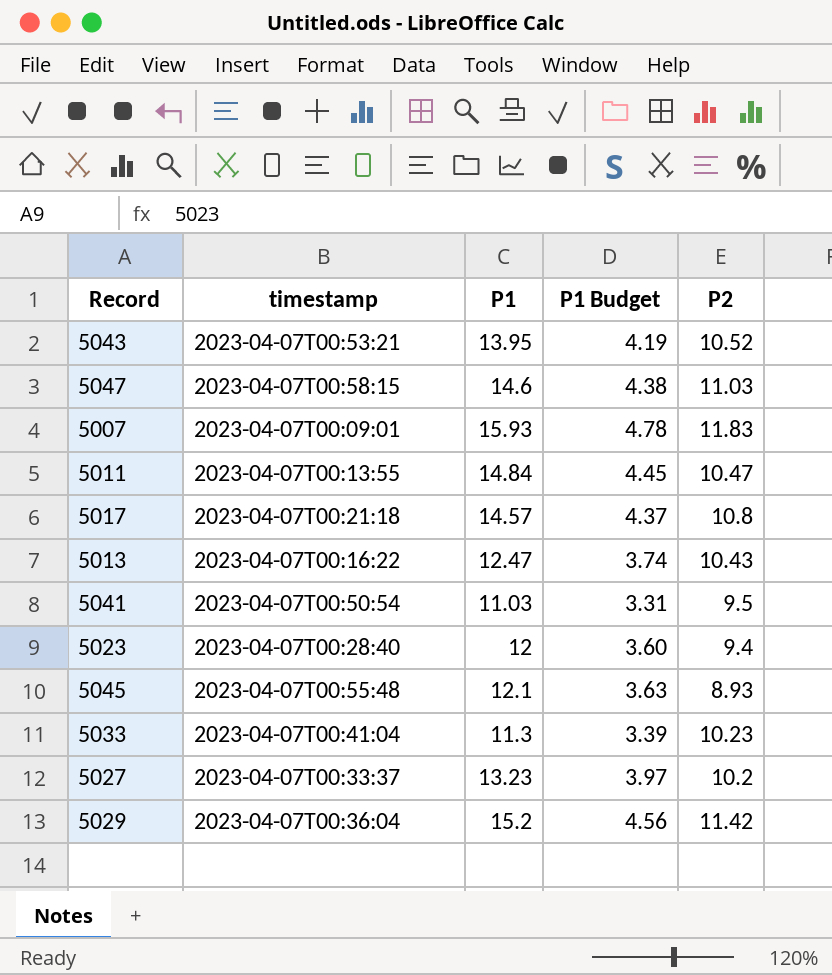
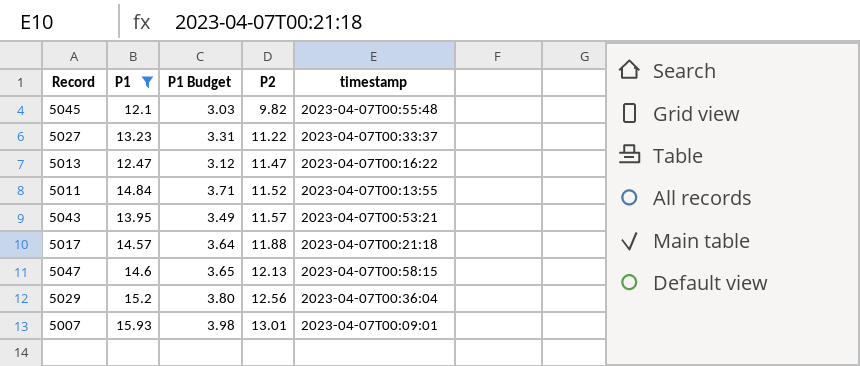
filter: none -> P1 >= 12.1
row order: none -> P2 ascending
column P1 Budget | formula: [P1] * 0.3 -> [P1] * 0.25
column timestamp | position: 2 -> 5
5045 | P2: 8.93 -> 9.82
5027 | P2: 10.2 -> 11.22
5013 | P2: 10.43 -> 11.47
5011 | P2: 10.47 -> 11.52
5043 | P2: 10.52 -> 11.57
5017 | P2: 10.8 -> 11.88
5047 | P2: 11.03 -> 12.13
5029 | P2: 11.42 -> 12.56
5007 | P2: 11.83 -> 13.01

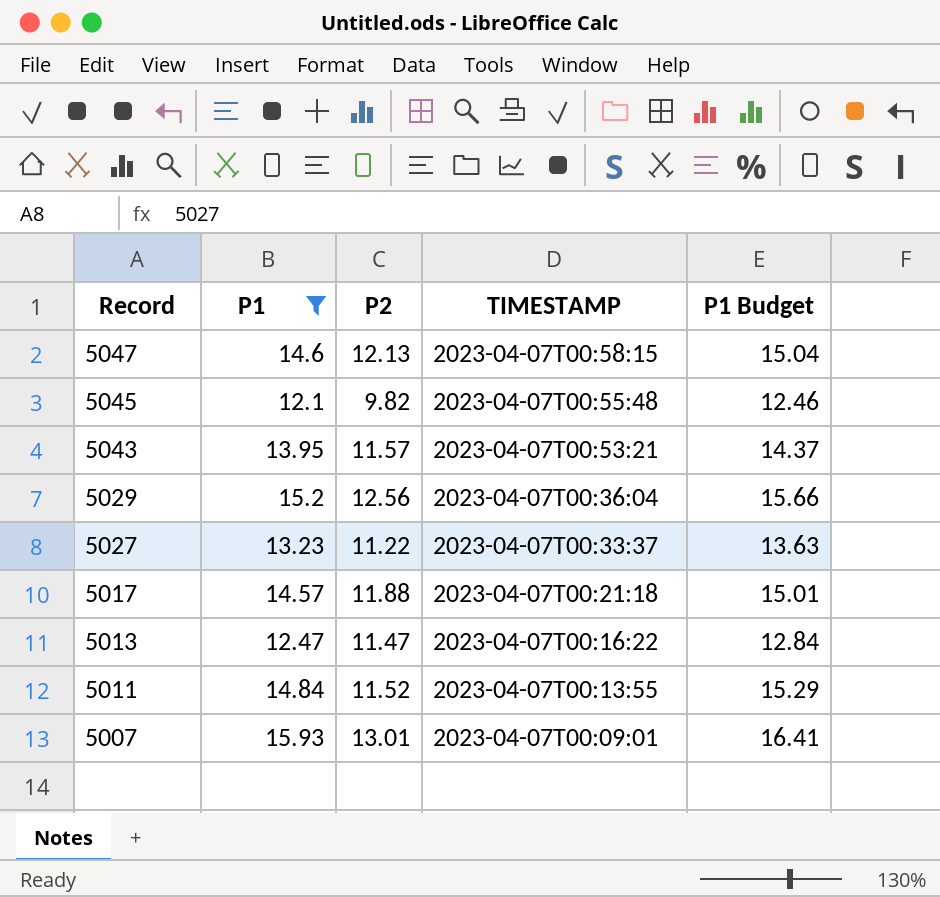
row order: P2 ascending -> Record descending
column name: timestamp -> TIMESTAMP
column P1 Budget | formula: [P1] * 0.25 -> [P1] * 1.03
column P1 Budget | position: 3 -> 5

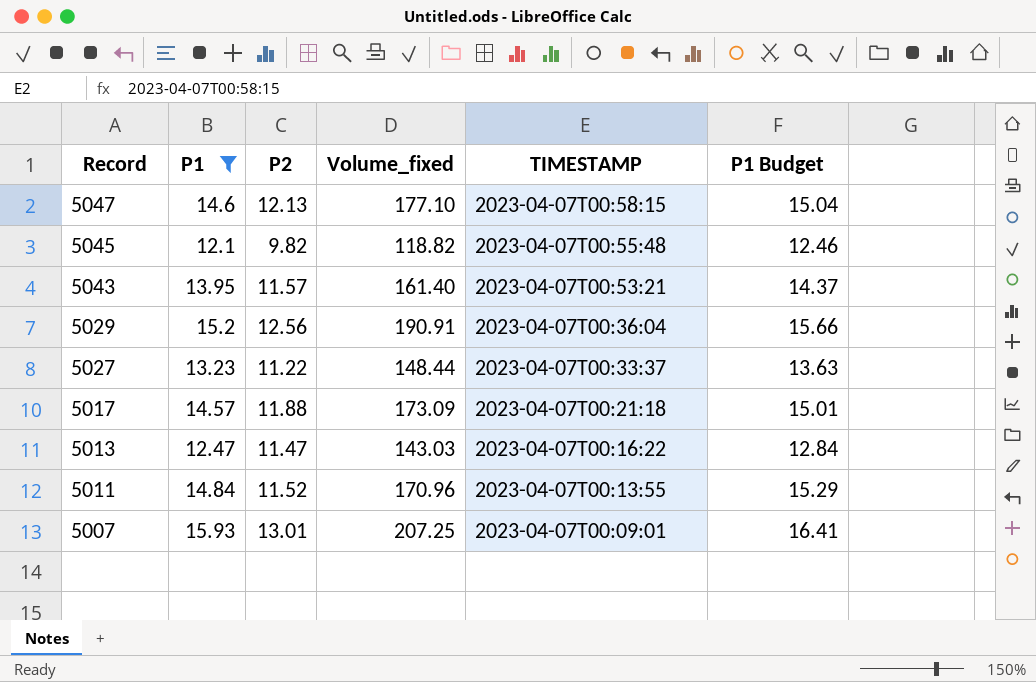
column Volume_fixed | formula: none -> [P1] * [P2]

